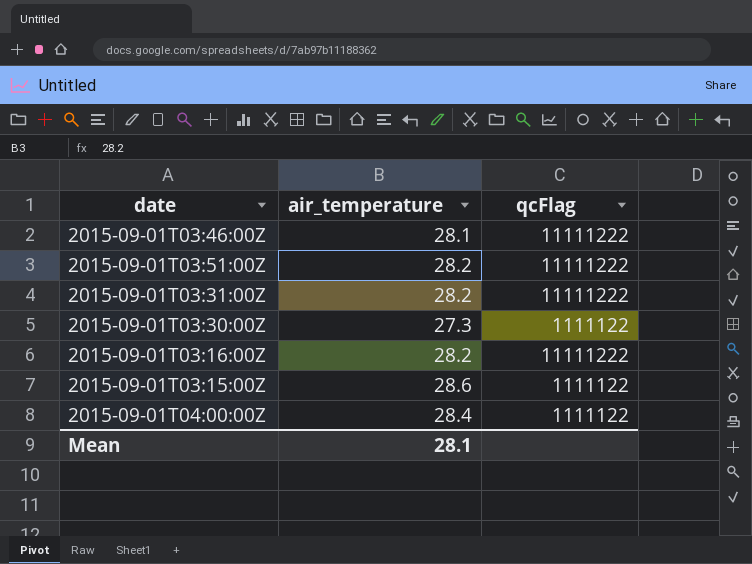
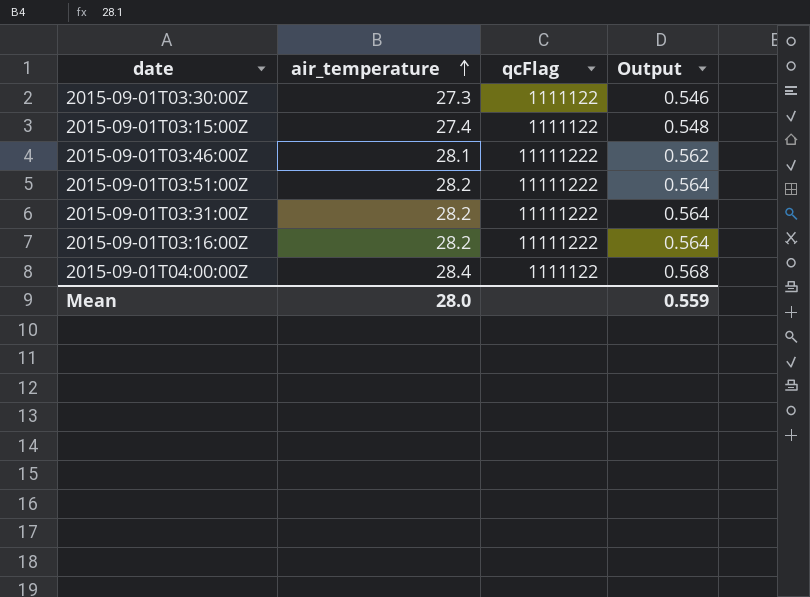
row order: none -> air_temperature ascending
column Output | formula: none -> [air_temperature] * 0.02
2015-09-01T03:15:00Z | air_temperature: 28.6 -> 27.4
Mean | air_temperature: 28.1 -> 28.0

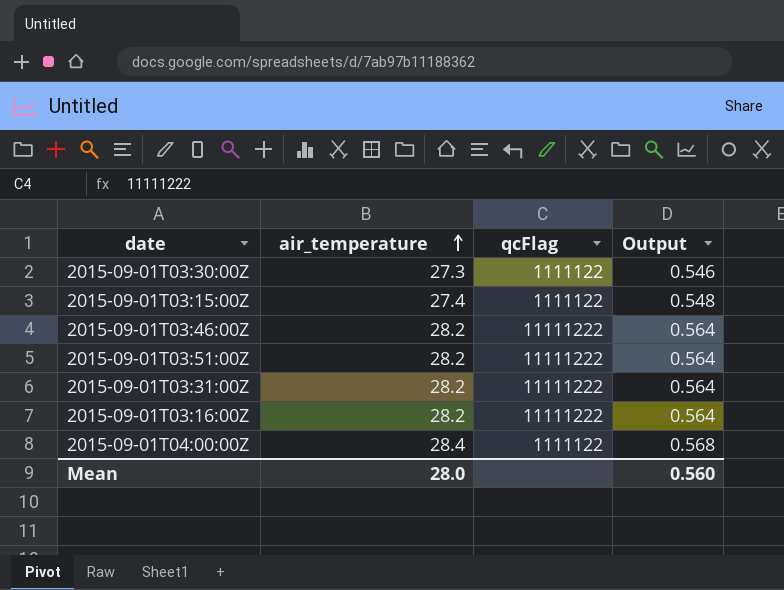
2015-09-01T03:46:00Z | air_temperature: 28.1 -> 28.2
2015-09-01T03:46:00Z | Output: 0.562 -> 0.564
Mean | Output: 0.559 -> 0.560

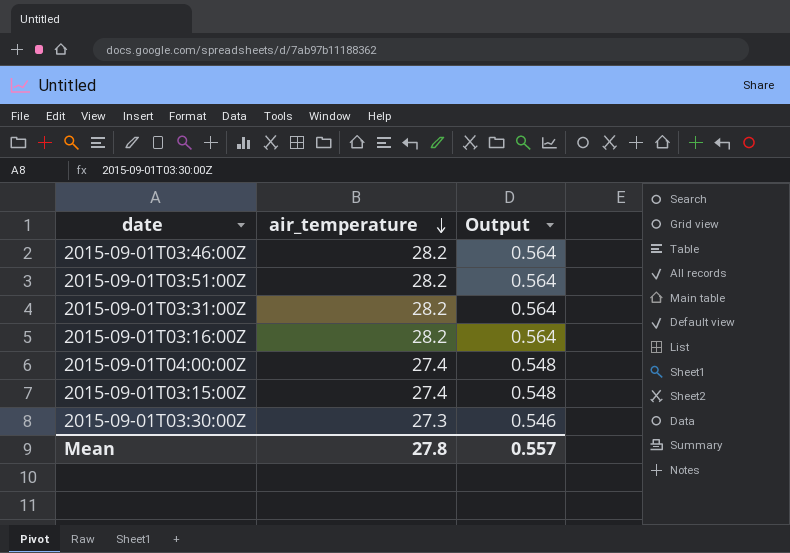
row order: air_temperature ascending -> air_temperature descending
column qcFlag | position: 3 -> none
2015-09-01T04:00:00Z | air_temperature: 28.4 -> 27.4
2015-09-01T04:00:00Z | Output: 0.568 -> 0.548
Mean | air_temperature: 28.0 -> 27.8
Mean | Output: 0.560 -> 0.557

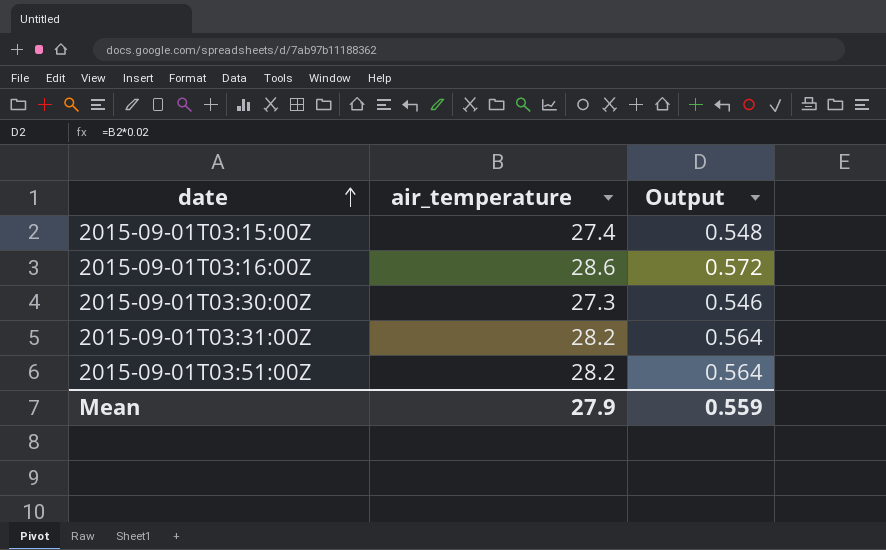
row order: air_temperature descending -> date ascending
row 2015-09-01T03:46:00Z: 28.2 | 0.564 -> none
row 2015-09-01T04:00:00Z: 27.4 | 0.548 -> none
2015-09-01T03:16:00Z | air_temperature: 28.2 -> 28.6
2015-09-01T03:16:00Z | Output: 0.564 -> 0.572
Mean | air_temperature: 27.8 -> 27.9
Mean | Output: 0.557 -> 0.559

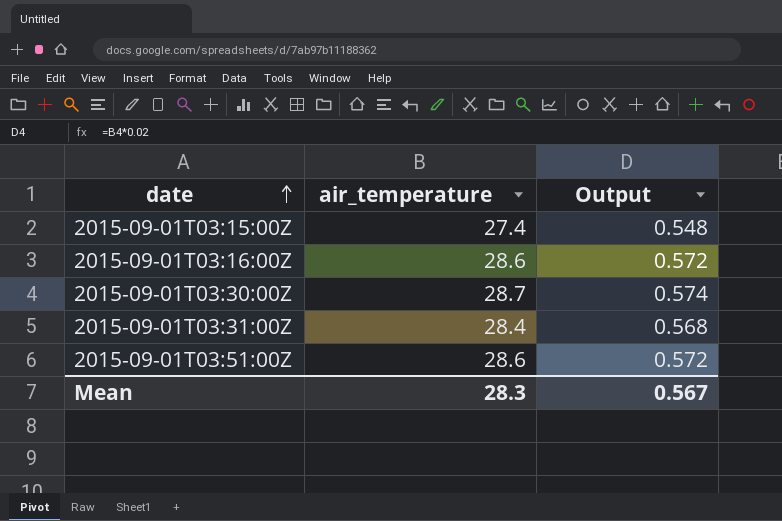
2015-09-01T03:30:00Z | air_temperature: 27.3 -> 28.7
2015-09-01T03:30:00Z | Output: 0.546 -> 0.574
2015-09-01T03:31:00Z | air_temperature: 28.2 -> 28.4
2015-09-01T03:31:00Z | Output: 0.564 -> 0.568
2015-09-01T03:51:00Z | air_temperature: 28.2 -> 28.6
2015-09-01T03:51:00Z | Output: 0.564 -> 0.572
Mean | air_temperature: 27.9 -> 28.3
Mean | Output: 0.559 -> 0.567

